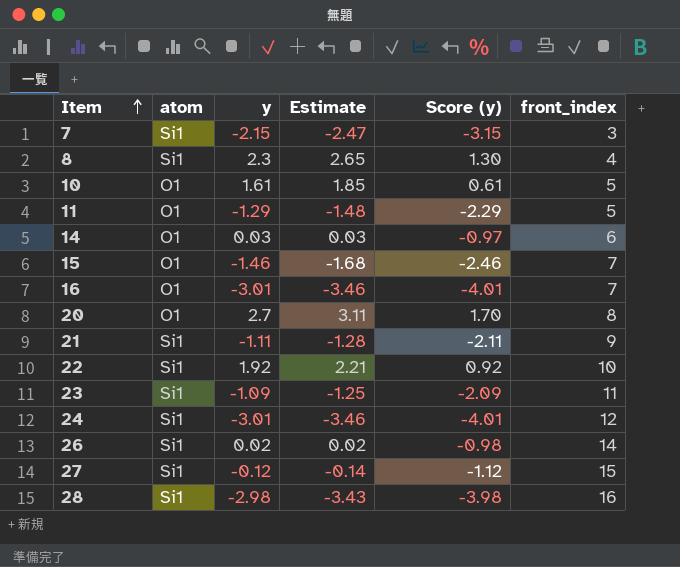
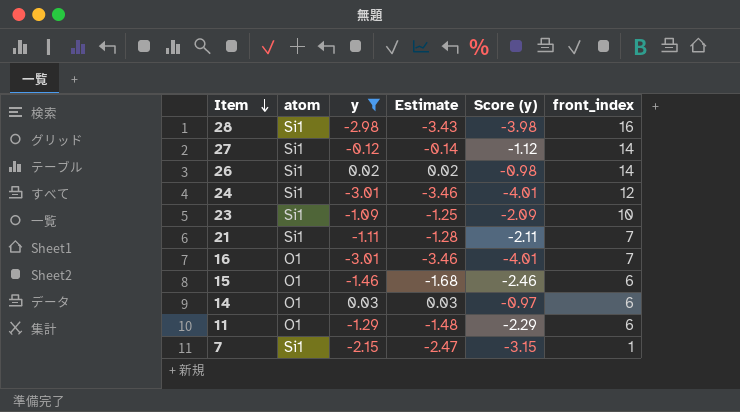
filter: none -> y <= 0.03
row order: Item ascending -> Item descending
27 | front_index: 15 -> 14
23 | front_index: 11 -> 10
21 | front_index: 9 -> 7
15 | front_index: 7 -> 6
11 | front_index: 5 -> 6
7 | front_index: 3 -> 1

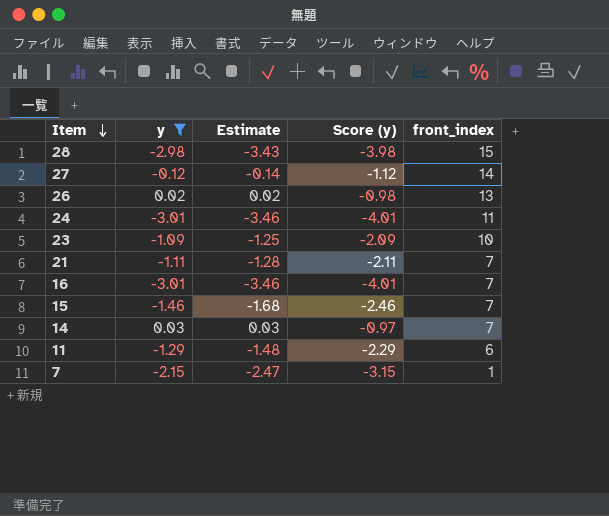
column atom | position: 2 -> none
28 | front_index: 16 -> 15
26 | front_index: 14 -> 13
24 | front_index: 12 -> 11
15 | front_index: 6 -> 7
14 | front_index: 6 -> 7

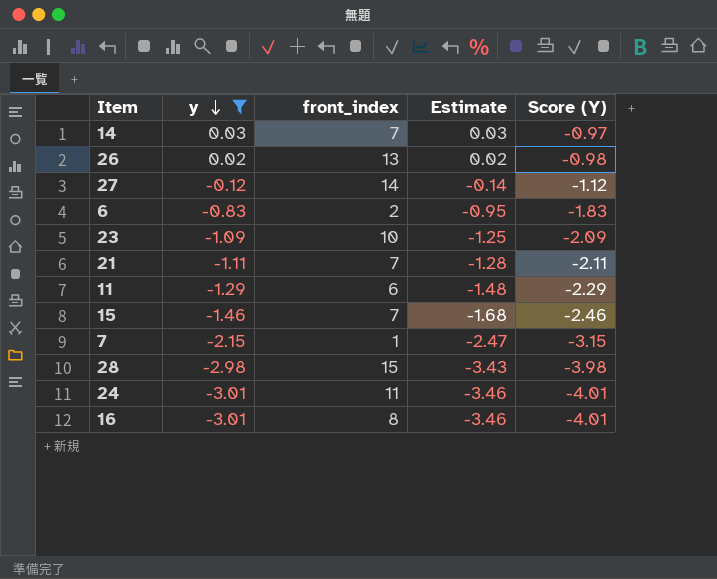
row order: Item descending -> y descending
column front_index | position: 5 -> 3
column name: Score (y) -> Score (Y)
row 6: none -> -0.83 | 2 | -0.95 | -1.83
16 | front_index: 7 -> 8

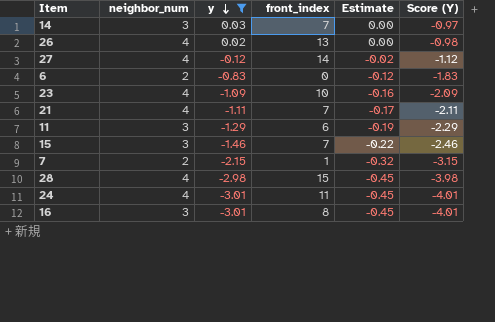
column neighbor_num | position: none -> 2
column Estimate | formula: [y] * 1.15 -> [y] * 0.15
6 | front_index: 2 -> 0

